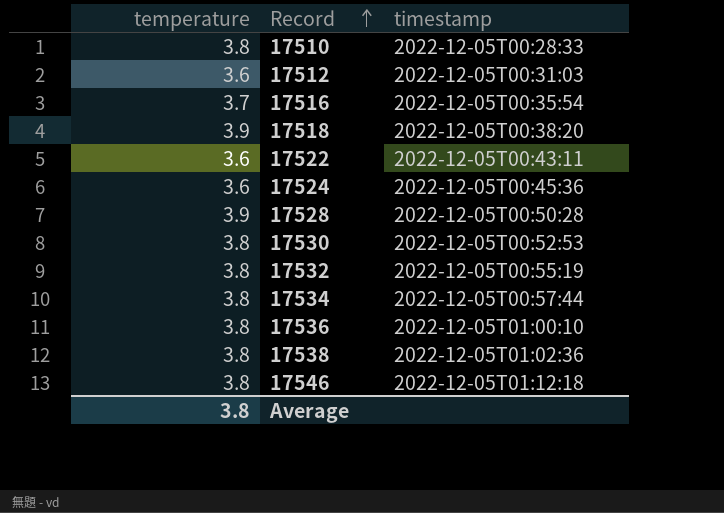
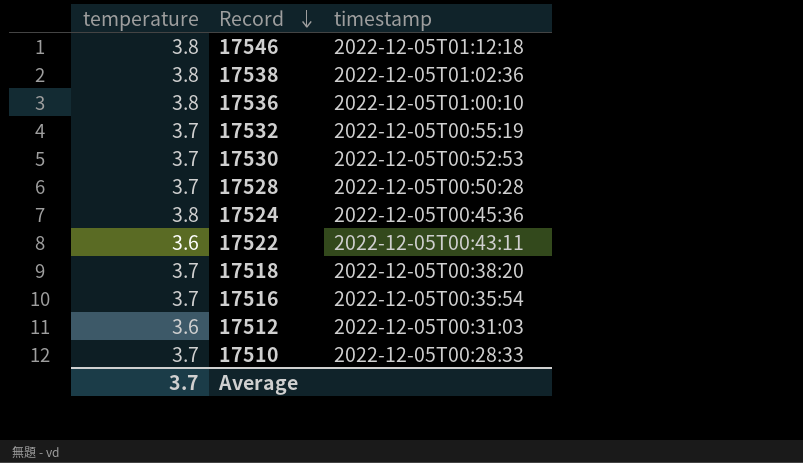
row order: Record ascending -> Record descending
row 17534: 3.8 | 2022-12-05T00:57:44 -> none
17532 | temperature: 3.8 -> 3.7
17530 | temperature: 3.8 -> 3.7
17528 | temperature: 3.9 -> 3.7
17524 | temperature: 3.6 -> 3.8
17518 | temperature: 3.9 -> 3.7
17510 | temperature: 3.8 -> 3.7
Average | temperature: 3.8 -> 3.7

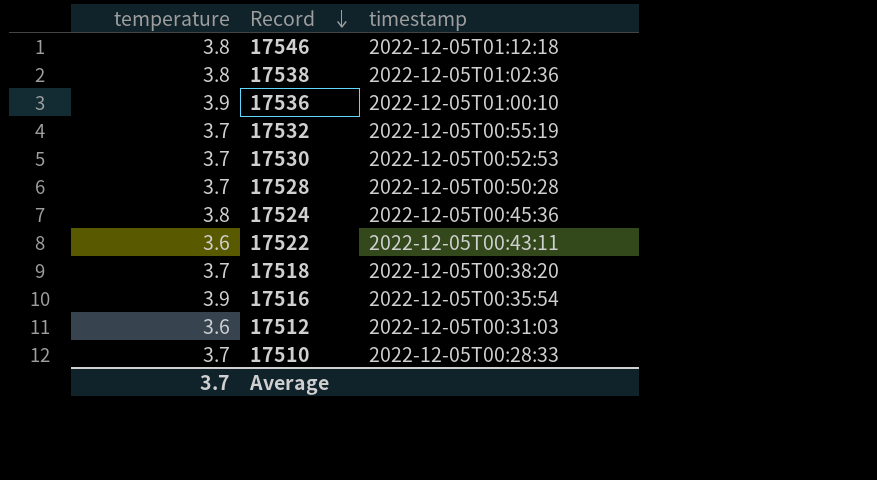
17536 | temperature: 3.8 -> 3.9
17516 | temperature: 3.7 -> 3.9

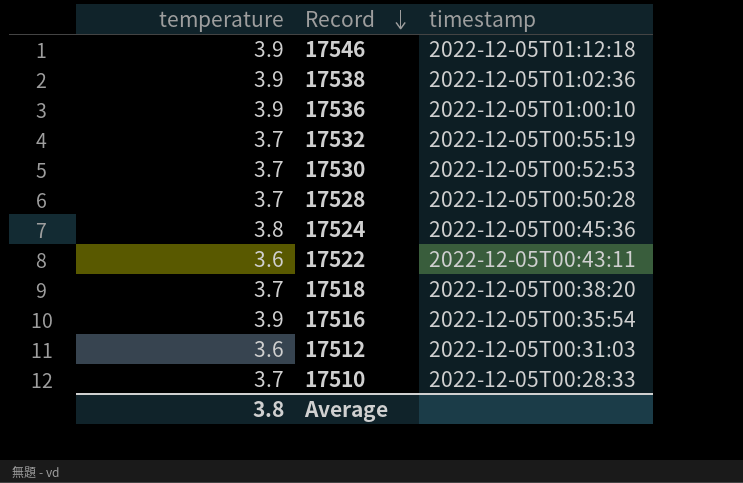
17546 | temperature: 3.8 -> 3.9
17538 | temperature: 3.8 -> 3.9
Average | temperature: 3.7 -> 3.8

